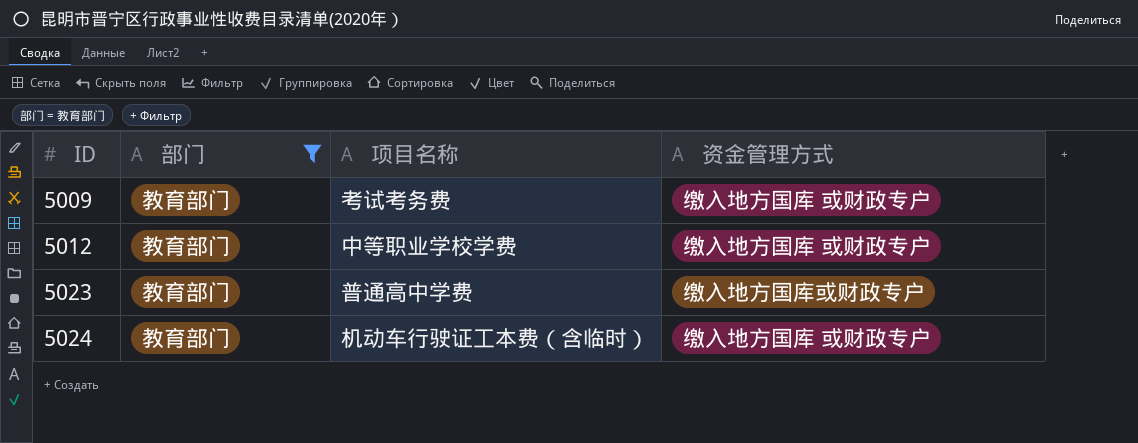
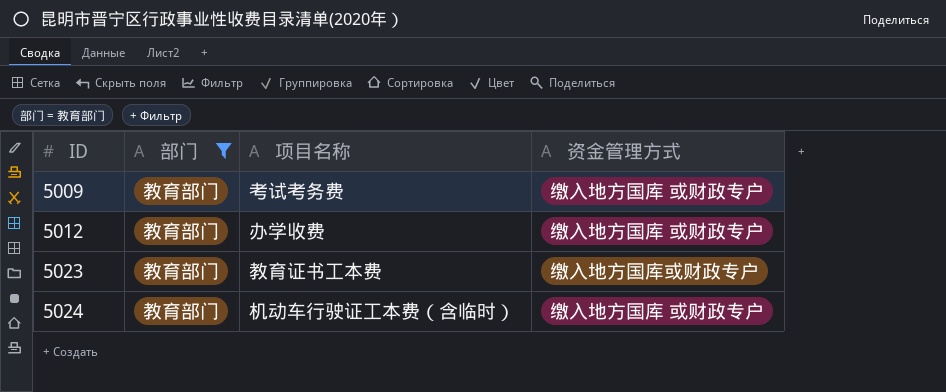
5012 | 项目名称: 中等职业学校学费 -> 办学收费
5023 | 项目名称: 普通高中学费 -> 教育证书工本费

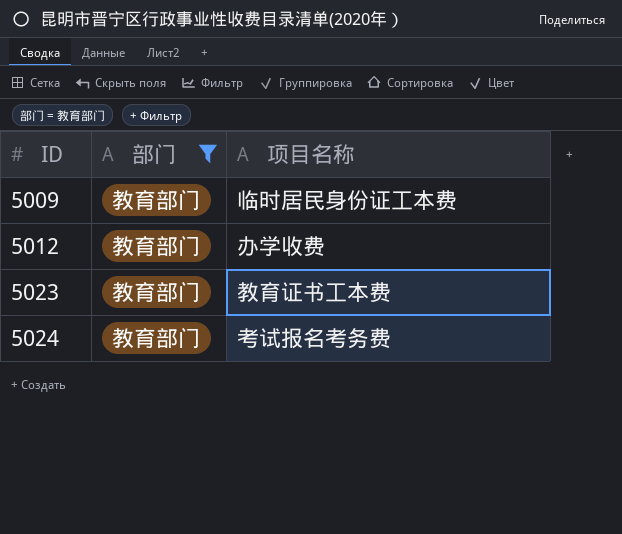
column 资金管理方式 | position: 4 -> none
5009 | 项目名称: 考试考务费 -> 临时居民身份证工本费
5024 | 项目名称: 机动车行驶证工本费（含临时） -> 考试报名考务费

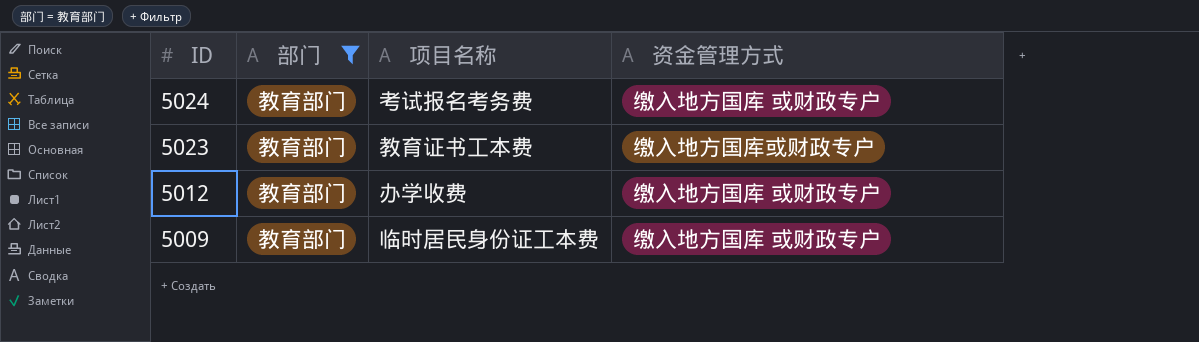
row order: ID ascending -> ID descending
column 资金管理方式 | position: none -> 4

